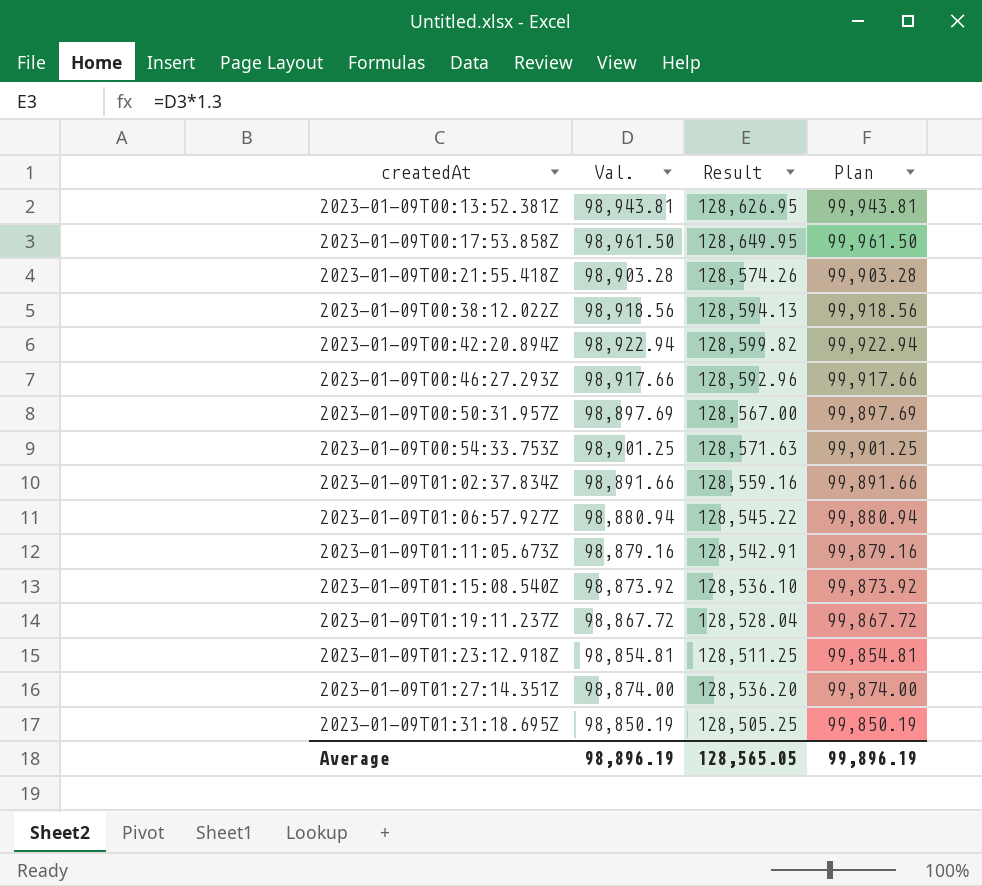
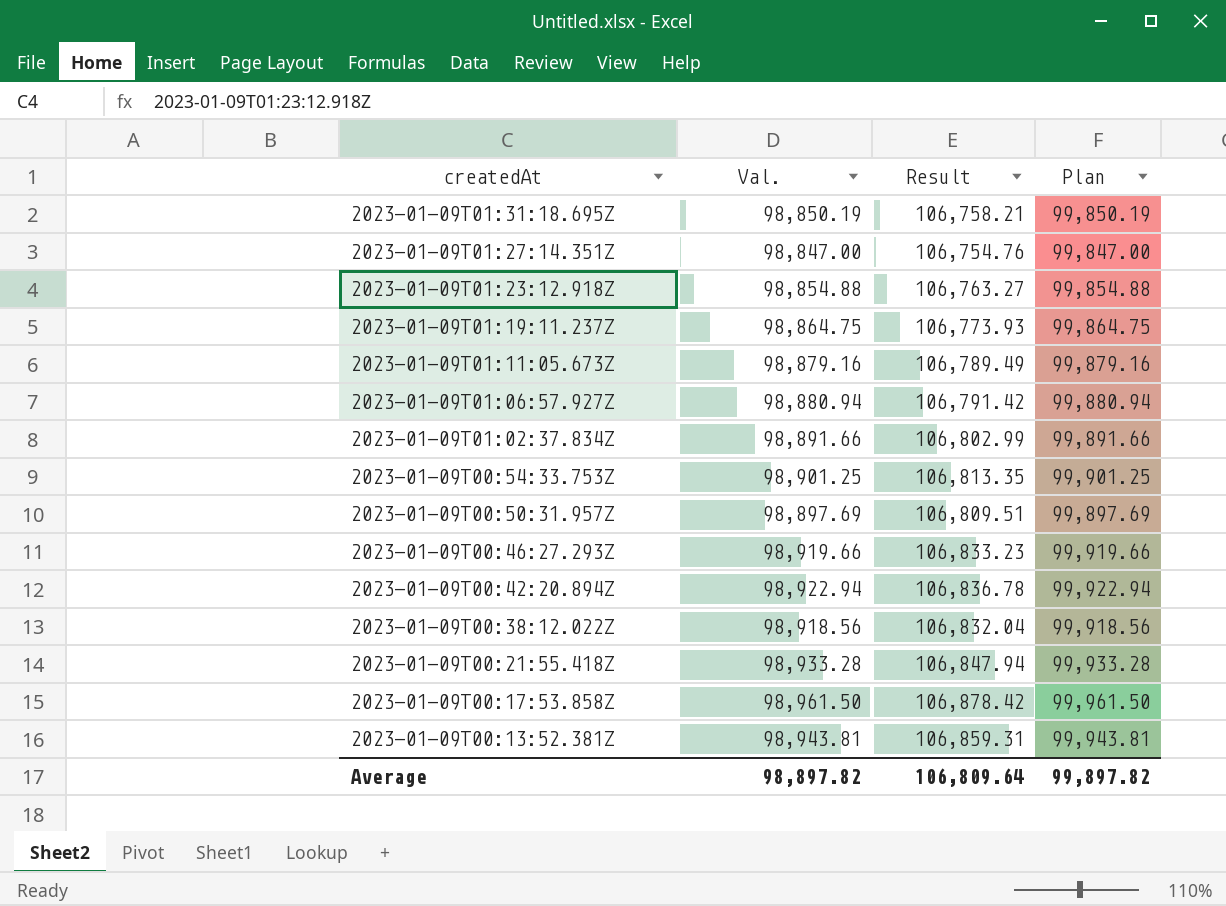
row order: createdAt ascending -> createdAt descending
column Result | formula: [Val.] * 1.3 -> [Val.] * 1.08
row 2023-01-09T01:15:08.540Z: 98,873.92 | 128,536.10 | 99,873.92 -> none
2023-01-09T01:27:14.351Z | Val.: 98,874.00 -> 98,847.00
2023-01-09T01:27:14.351Z | Plan: 99,874.00 -> 99,847.00
2023-01-09T01:23:12.918Z | Val.: 98,854.81 -> 98,854.88
2023-01-09T01:23:12.918Z | Plan: 99,854.81 -> 99,854.88
2023-01-09T01:19:11.237Z | Val.: 98,867.72 -> 98,864.75
2023-01-09T01:19:11.237Z | Plan: 99,867.72 -> 99,864.75
2023-01-09T00:46:27.293Z | Val.: 98,917.66 -> 98,919.66
2023-01-09T00:46:27.293Z | Plan: 99,917.66 -> 99,919.66
2023-01-09T00:21:55.418Z | Val.: 98,903.28 -> 98,933.28
2023-01-09T00:21:55.418Z | Plan: 99,903.28 -> 99,933.28
Average | Val.: 98,896.19 -> 98,897.82
Average | Result: 128,565.05 -> 106,809.64
Average | Plan: 99,896.19 -> 99,897.82

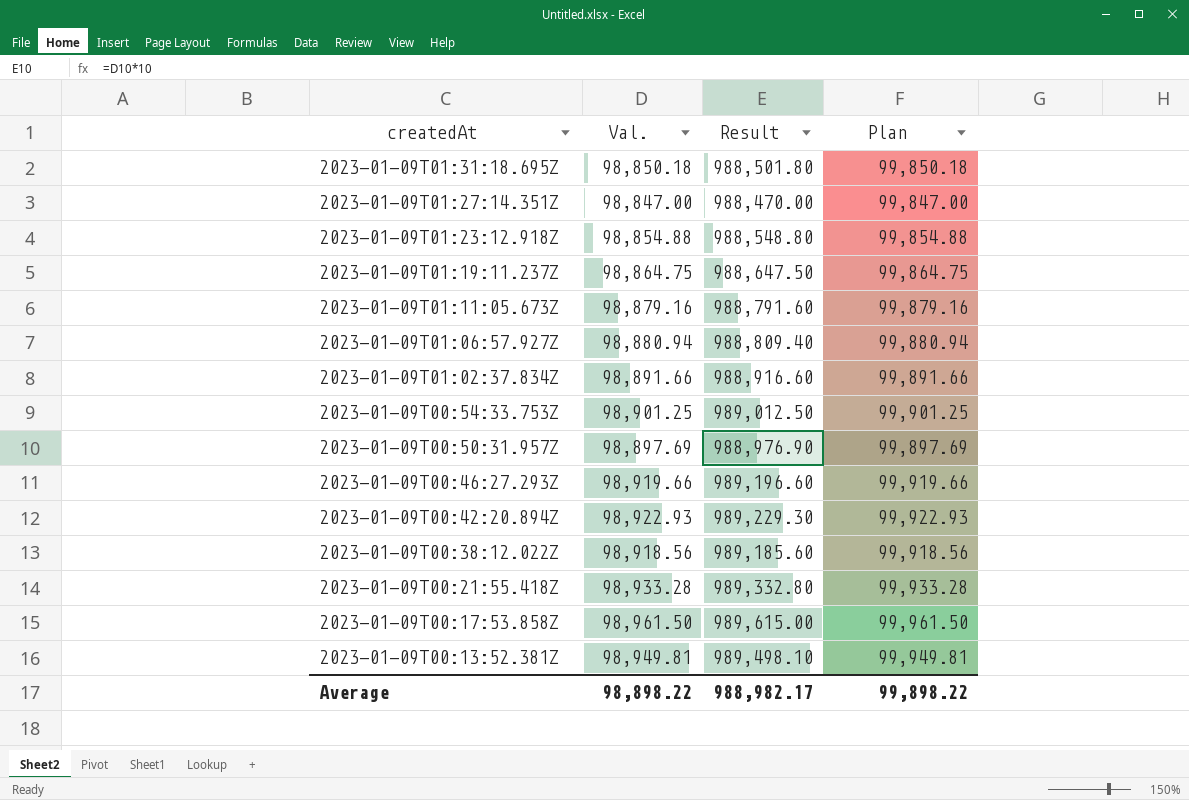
column Result | formula: [Val.] * 1.08 -> [Val.] * 10
2023-01-09T01:31:18.695Z | Val.: 98,850.19 -> 98,850.18
2023-01-09T01:31:18.695Z | Plan: 99,850.19 -> 99,850.18
2023-01-09T00:42:20.894Z | Val.: 98,922.94 -> 98,922.93
2023-01-09T00:42:20.894Z | Plan: 99,922.94 -> 99,922.93
2023-01-09T00:13:52.381Z | Val.: 98,943.81 -> 98,949.81
2023-01-09T00:13:52.381Z | Plan: 99,943.81 -> 99,949.81
Average | Val.: 98,897.82 -> 98,898.22
Average | Result: 106,809.64 -> 988,982.17
Average | Plan: 99,897.82 -> 99,898.22

